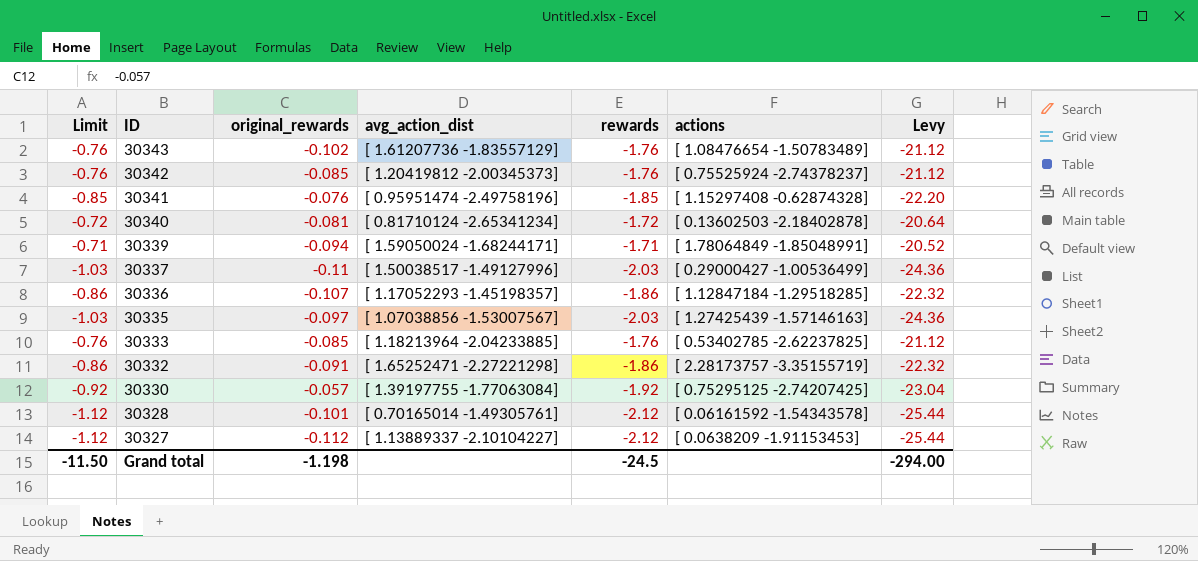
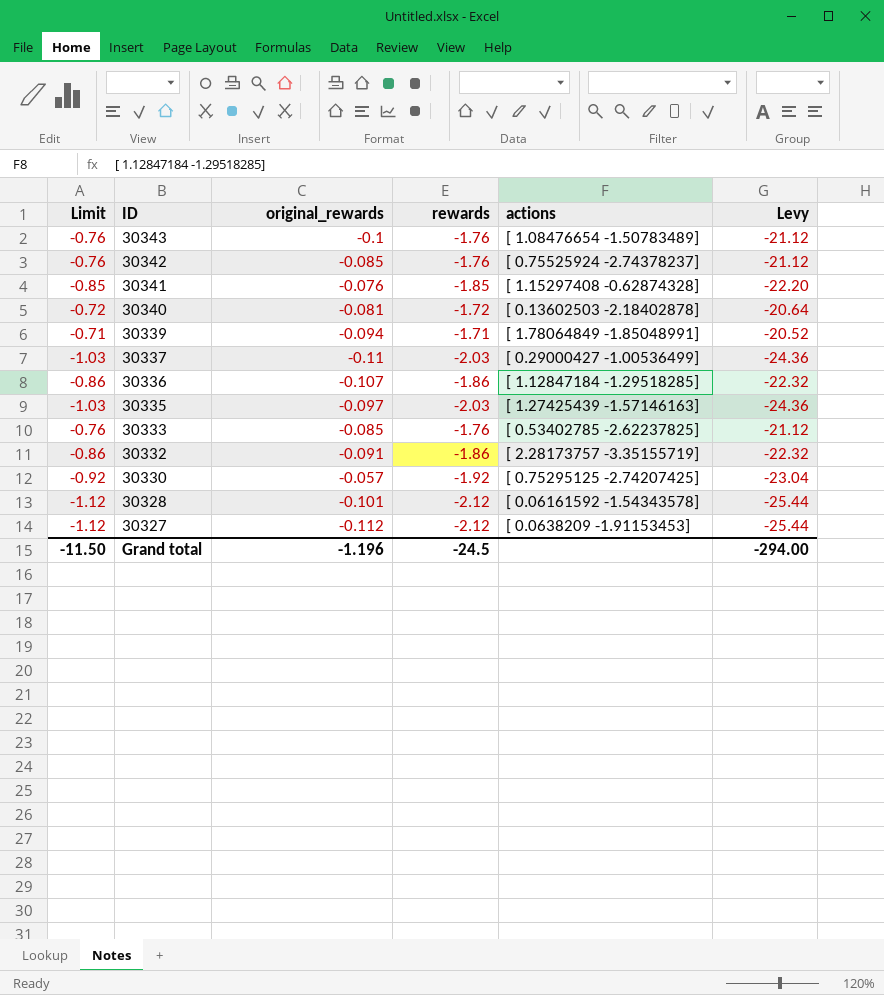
column avg_action_dist | position: 4 -> none
30343 | original_rewards: -0.102 -> -0.1
Grand total | original_rewards: -1.198 -> -1.196

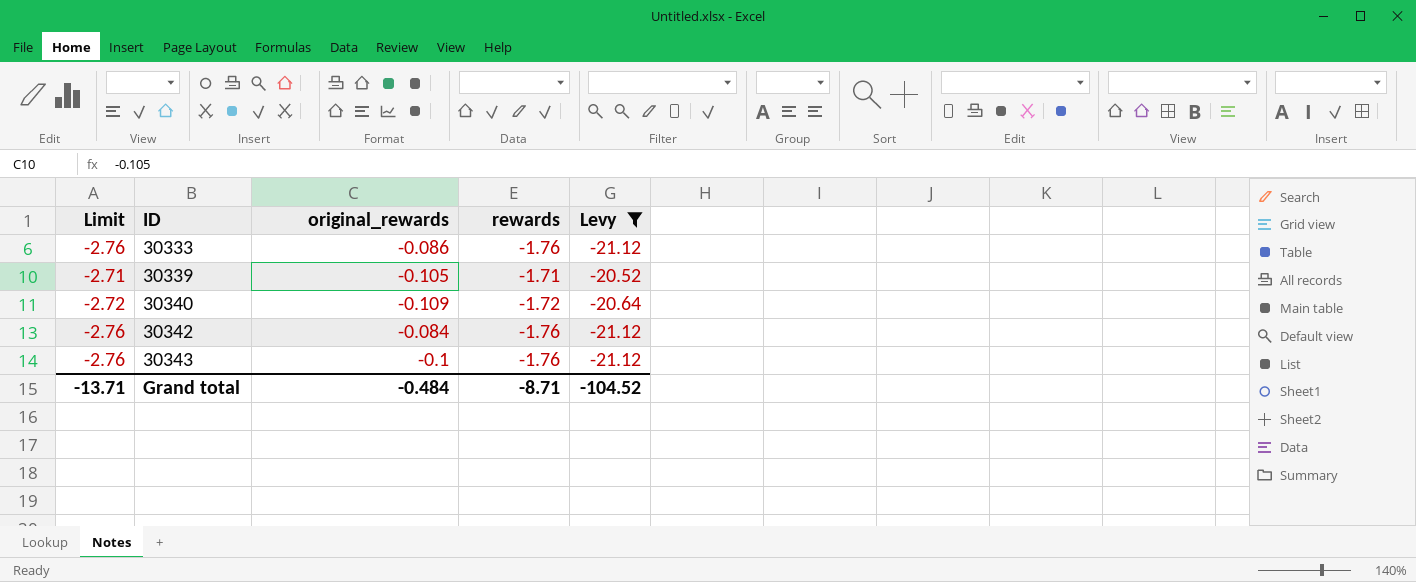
filter: none -> Levy >= -21.12
row order: ID descending -> ID ascending
column actions | position: 5 -> none
column Limit | formula: [rewards] + 1 -> [rewards] - 1
30333 | original_rewards: -0.085 -> -0.086
30339 | original_rewards: -0.094 -> -0.105
30340 | original_rewards: -0.081 -> -0.109
30342 | original_rewards: -0.085 -> -0.084
Grand total | Limit: -11.50 -> -13.71
Grand total | original_rewards: -1.196 -> -0.484
Grand total | rewards: -24.5 -> -8.71
Grand total | Levy: -294.00 -> -104.52

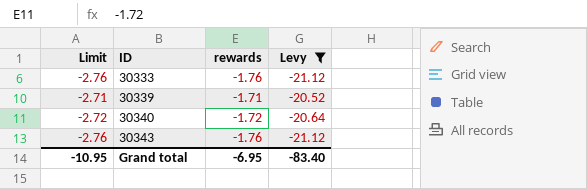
column original_rewards | position: 3 -> none
row 30342: -2.76 | -0.084 | -1.76 | -21.12 -> none
Grand total | Limit: -13.71 -> -10.95
Grand total | rewards: -8.71 -> -6.95
Grand total | Levy: -104.52 -> -83.40

